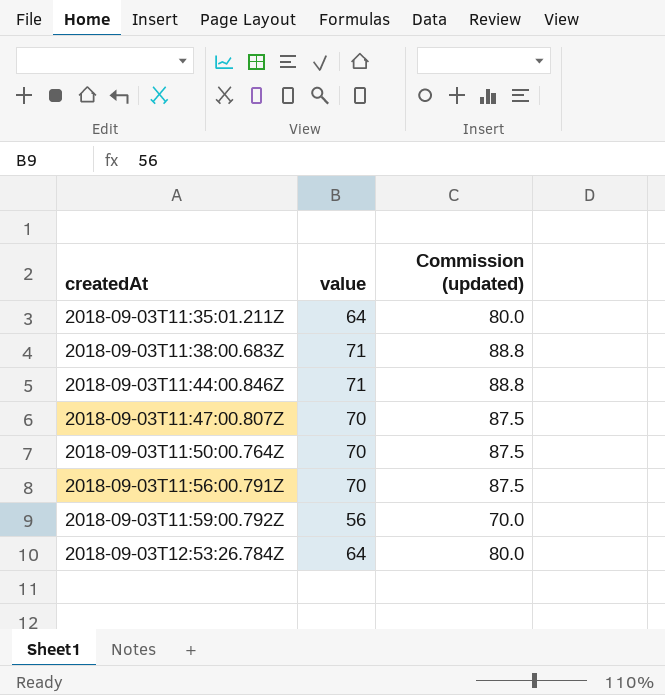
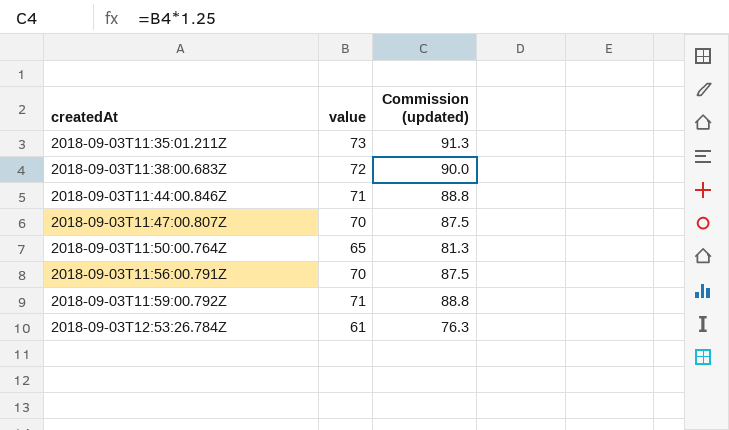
2018-09-03T11:35:01.211Z | value: 64 -> 73
2018-09-03T11:35:01.211Z | Commission (updated): 80.0 -> 91.3
2018-09-03T11:38:00.683Z | value: 71 -> 72
2018-09-03T11:38:00.683Z | Commission (updated): 88.8 -> 90.0
2018-09-03T11:50:00.764Z | value: 70 -> 65
2018-09-03T11:50:00.764Z | Commission (updated): 87.5 -> 81.3
2018-09-03T11:59:00.792Z | value: 56 -> 71
2018-09-03T11:59:00.792Z | Commission (updated): 70.0 -> 88.8
2018-09-03T12:53:26.784Z | value: 64 -> 61
2018-09-03T12:53:26.784Z | Commission (updated): 80.0 -> 76.3

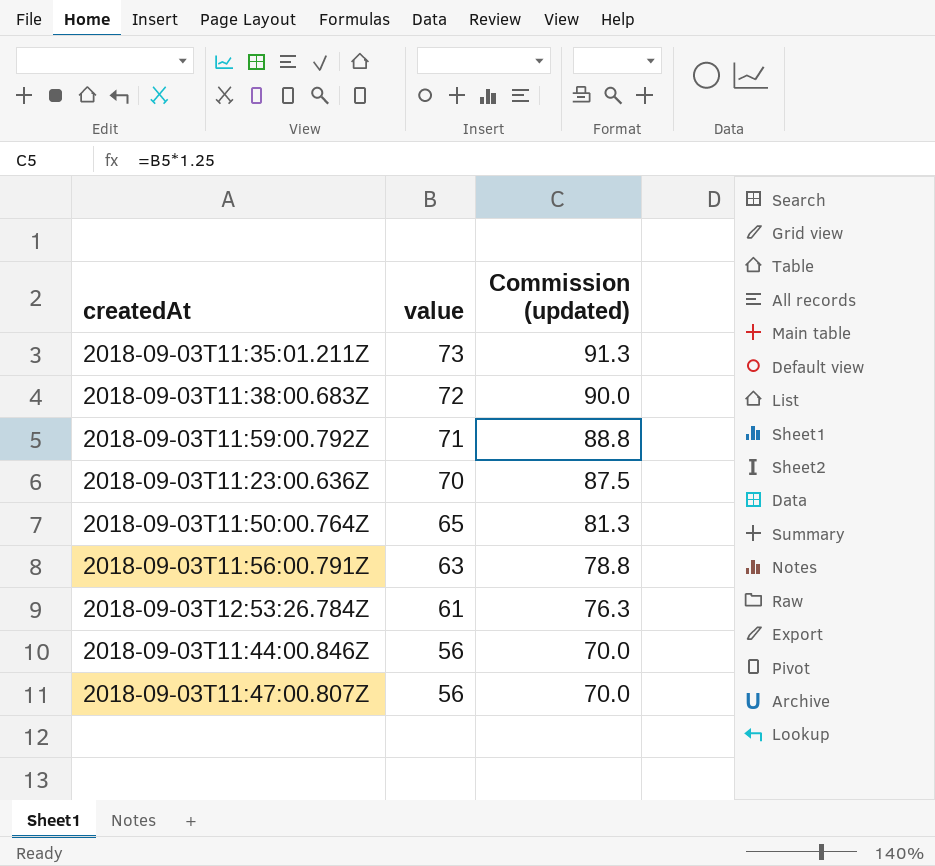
row order: createdAt ascending -> value descending
row 2018-09-03T11:23:00.636Z: none -> 70 | 87.5
2018-09-03T11:56:00.791Z | value: 70 -> 63
2018-09-03T11:56:00.791Z | Commission (updated): 87.5 -> 78.8
2018-09-03T11:44:00.846Z | value: 71 -> 56
2018-09-03T11:44:00.846Z | Commission (updated): 88.8 -> 70.0
2018-09-03T11:47:00.807Z | value: 70 -> 56
2018-09-03T11:47:00.807Z | Commission (updated): 87.5 -> 70.0

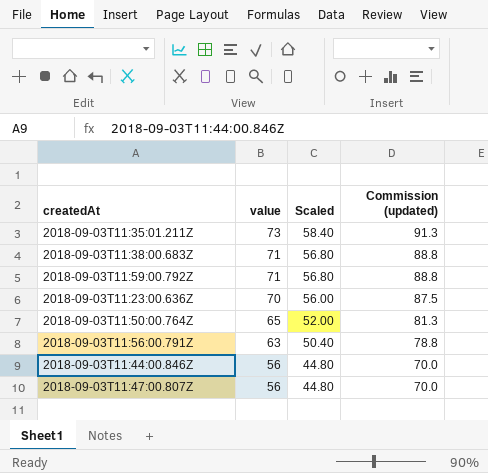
column Scaled | formula: none -> [value] * 0.8
row 2018-09-03T12:53:26.784Z: 61 | 76.3 -> none
2018-09-03T11:38:00.683Z | value: 72 -> 71
2018-09-03T11:38:00.683Z | Commission (updated): 90.0 -> 88.8

